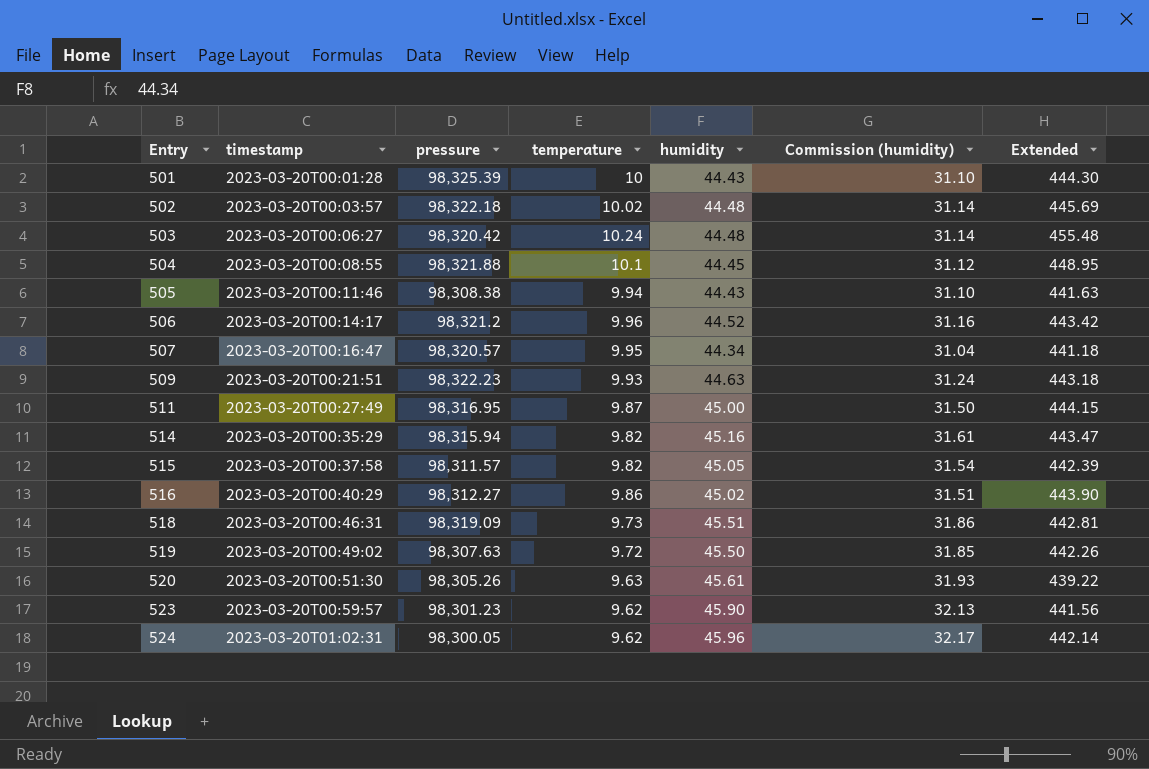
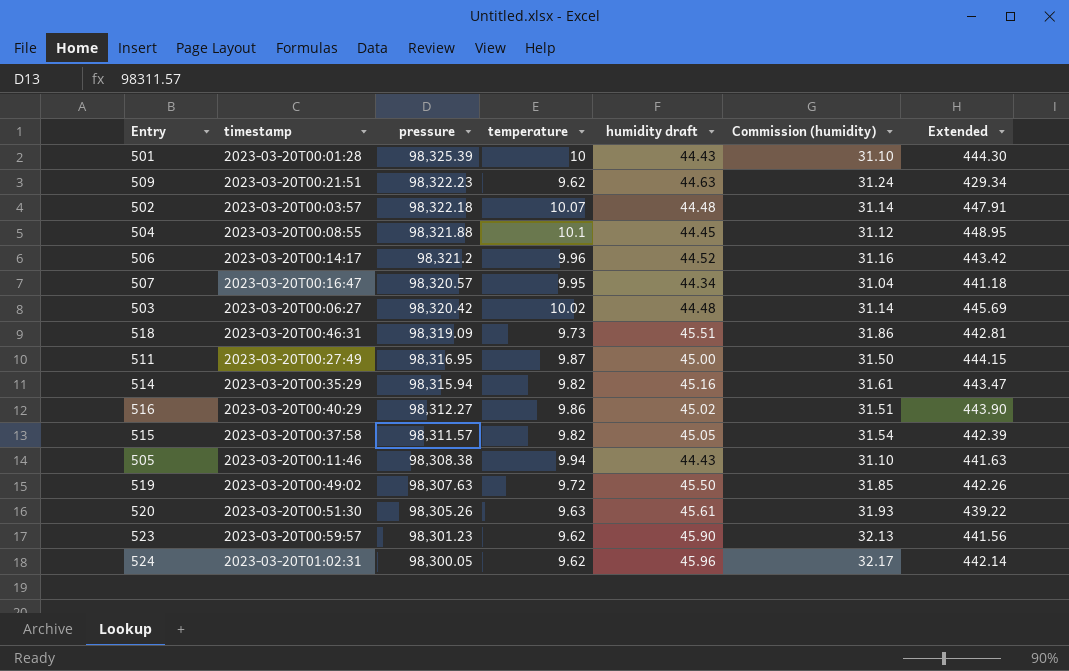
row order: Entry ascending -> pressure descending
column name: humidity -> humidity draft
509 | temperature: 9.93 -> 9.62
509 | Extended: 443.18 -> 429.34
502 | temperature: 10.02 -> 10.07
502 | Extended: 445.69 -> 447.91
503 | temperature: 10.24 -> 10.02
503 | Extended: 455.48 -> 445.69

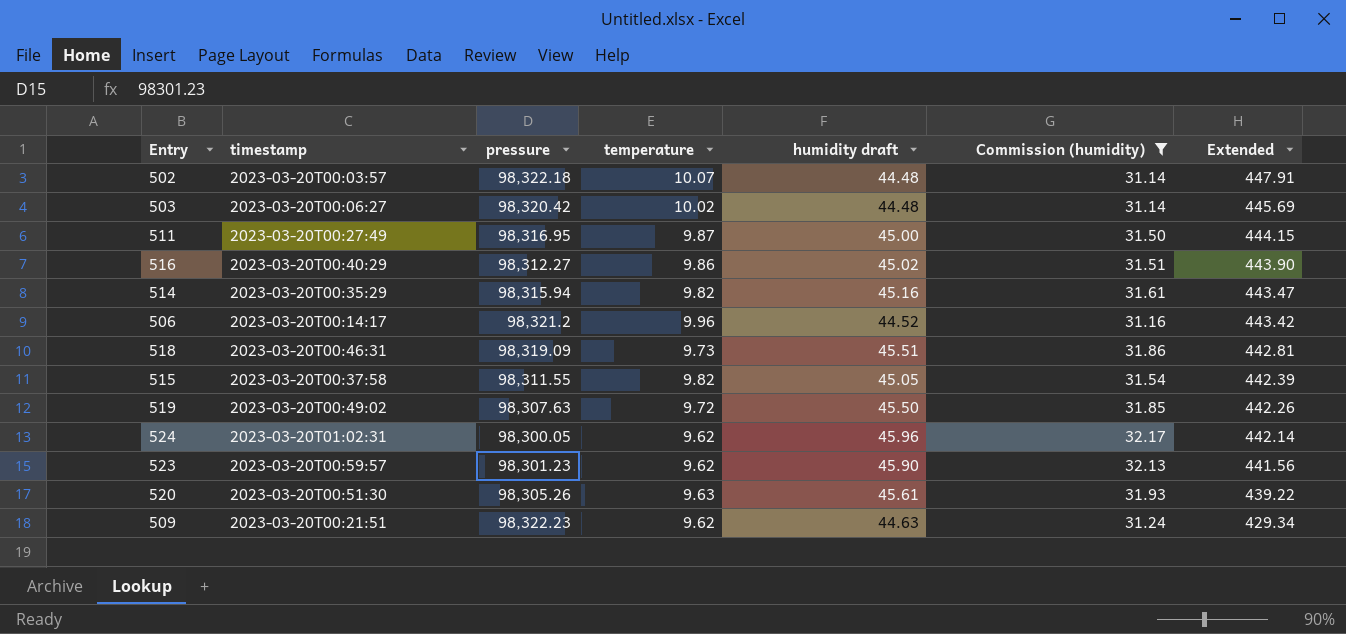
filter: none -> Commission (humidity) >= 31.14
row order: pressure descending -> Extended descending
515 | pressure: 98,311.57 -> 98,311.55

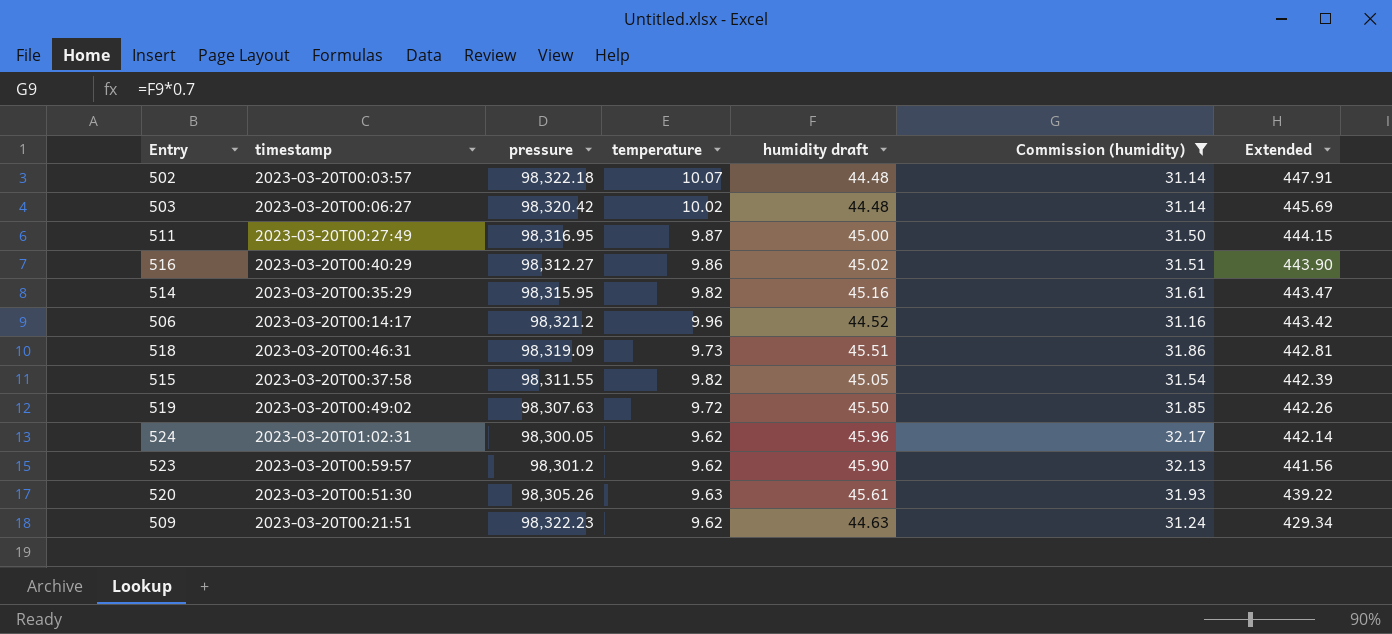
514 | pressure: 98,315.94 -> 98,315.95
523 | pressure: 98,301.23 -> 98,301.2

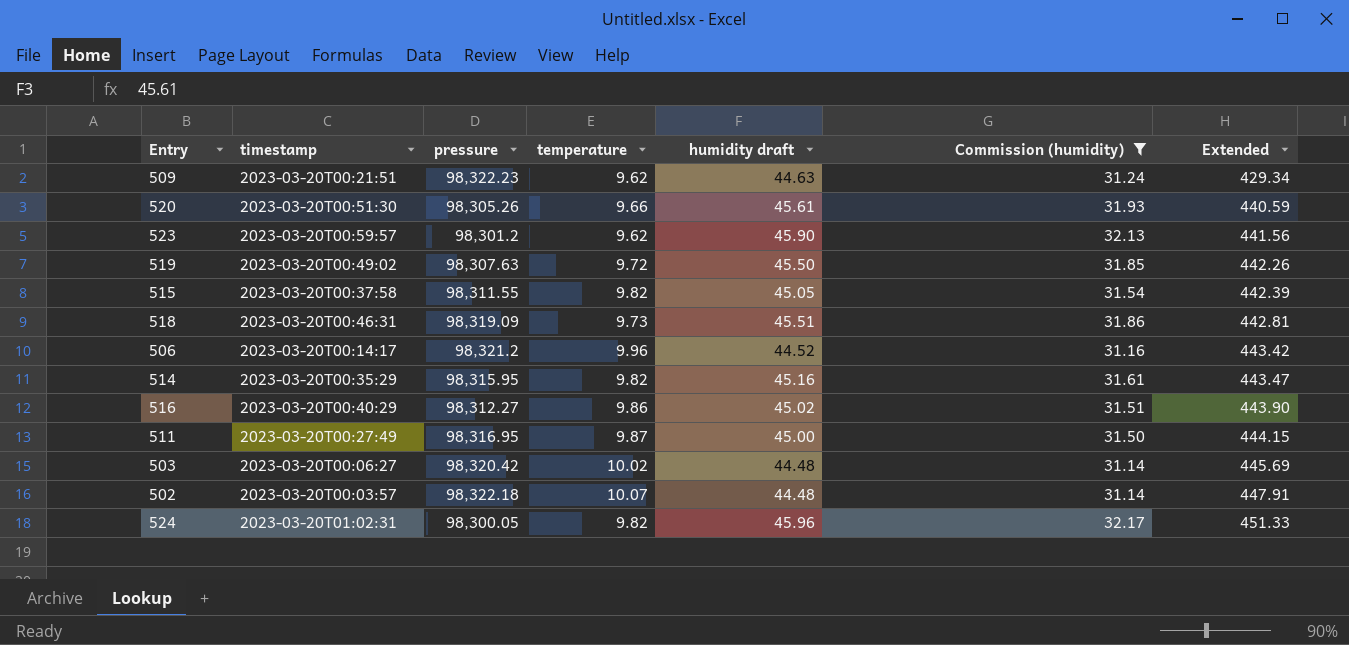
row order: Extended descending -> Extended ascending
520 | temperature: 9.63 -> 9.66
520 | Extended: 439.22 -> 440.59
524 | temperature: 9.62 -> 9.82
524 | Extended: 442.14 -> 451.33

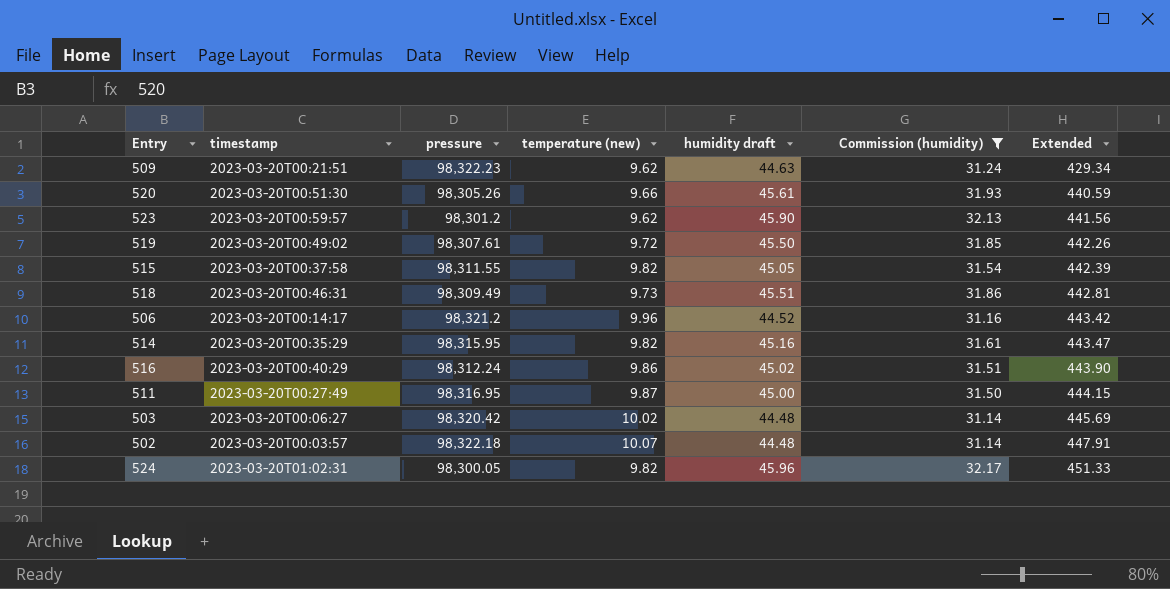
column name: temperature -> temperature (new)
519 | pressure: 98,307.63 -> 98,307.61
518 | pressure: 98,319.09 -> 98,309.49
516 | pressure: 98,312.27 -> 98,312.24

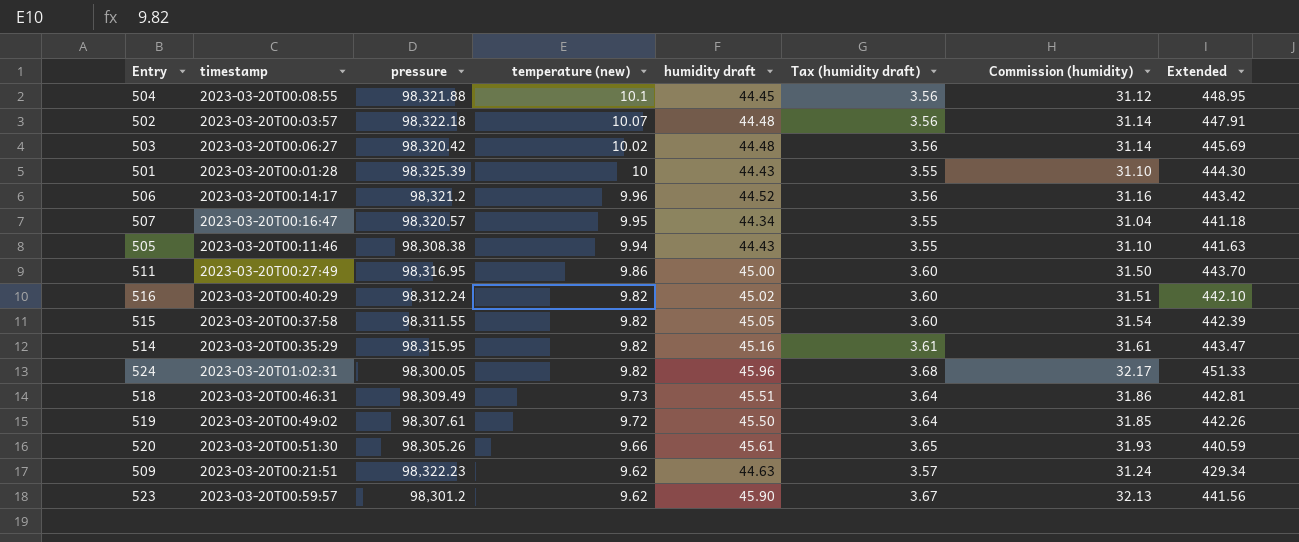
filter: Commission (humidity) >= 31.14 -> none
row order: Extended ascending -> temperature (new) descending
column Tax (humidity draft) | formula: none -> [humidity draft] * 0.08
511 | temperature (new): 9.87 -> 9.86
511 | Extended: 444.15 -> 443.70
516 | temperature (new): 9.86 -> 9.82
516 | Extended: 443.90 -> 442.10

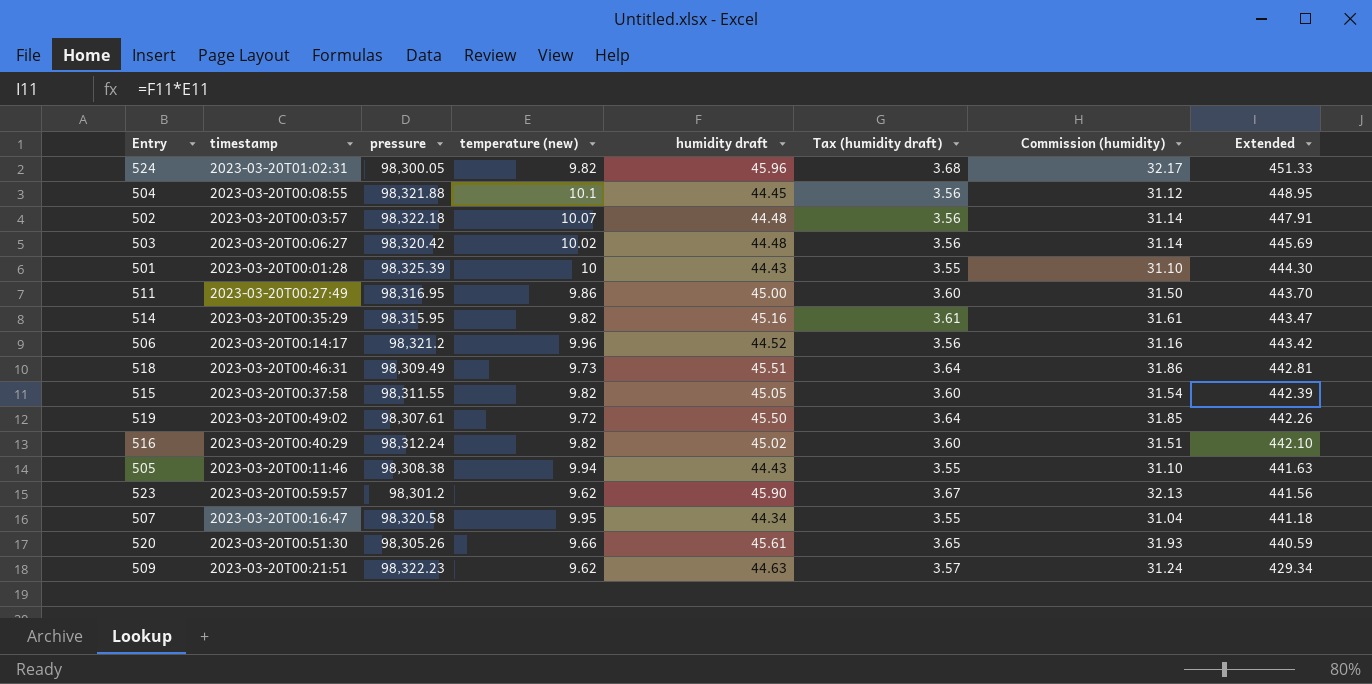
row order: temperature (new) descending -> Extended descending
507 | pressure: 98,320.57 -> 98,320.58

